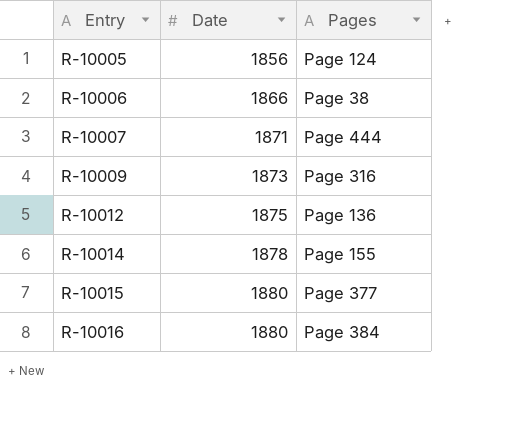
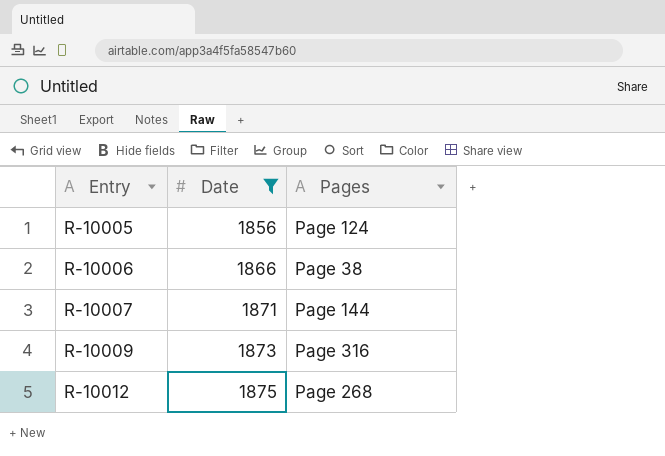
filter: none -> Date <= 1875
R-10007 | Pages: Page 444 -> Page 144
R-10012 | Pages: Page 136 -> Page 268

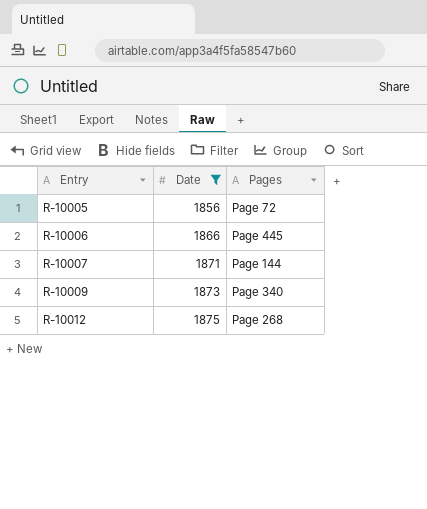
R-10005 | Pages: Page 124 -> Page 72
R-10006 | Pages: Page 38 -> Page 445
R-10009 | Pages: Page 316 -> Page 340

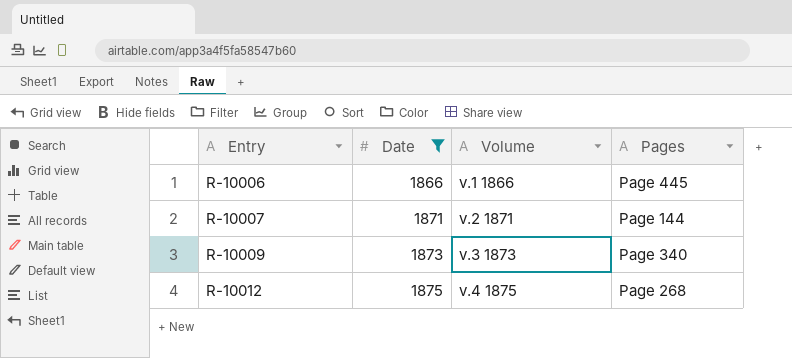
column Volume | position: none -> 3
row R-10005: 1856 | Page 72 -> none

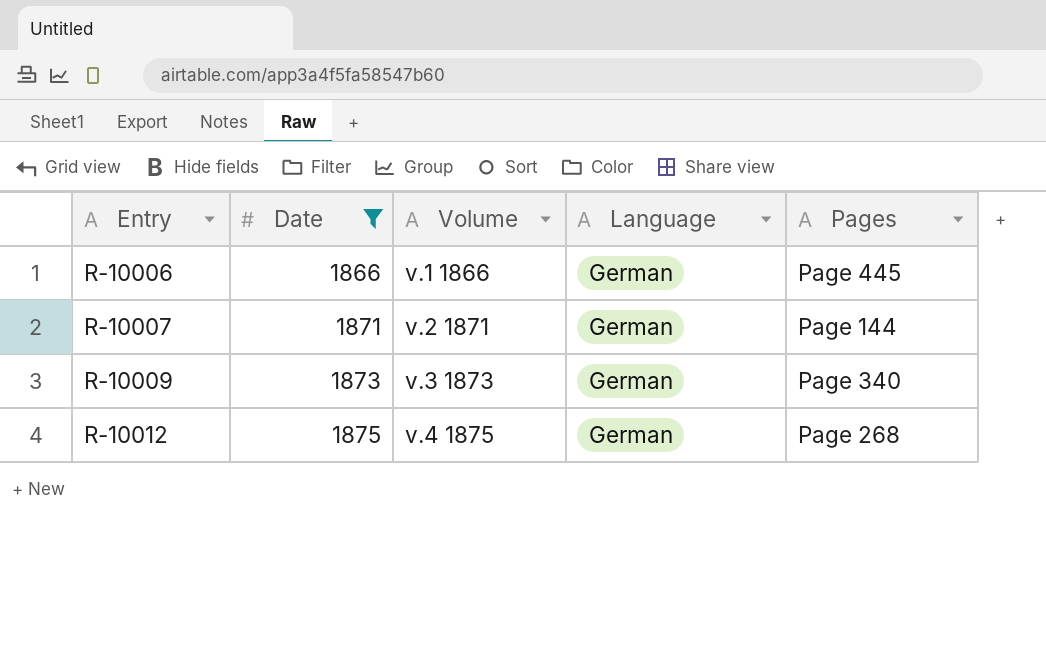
column Language | position: none -> 4

